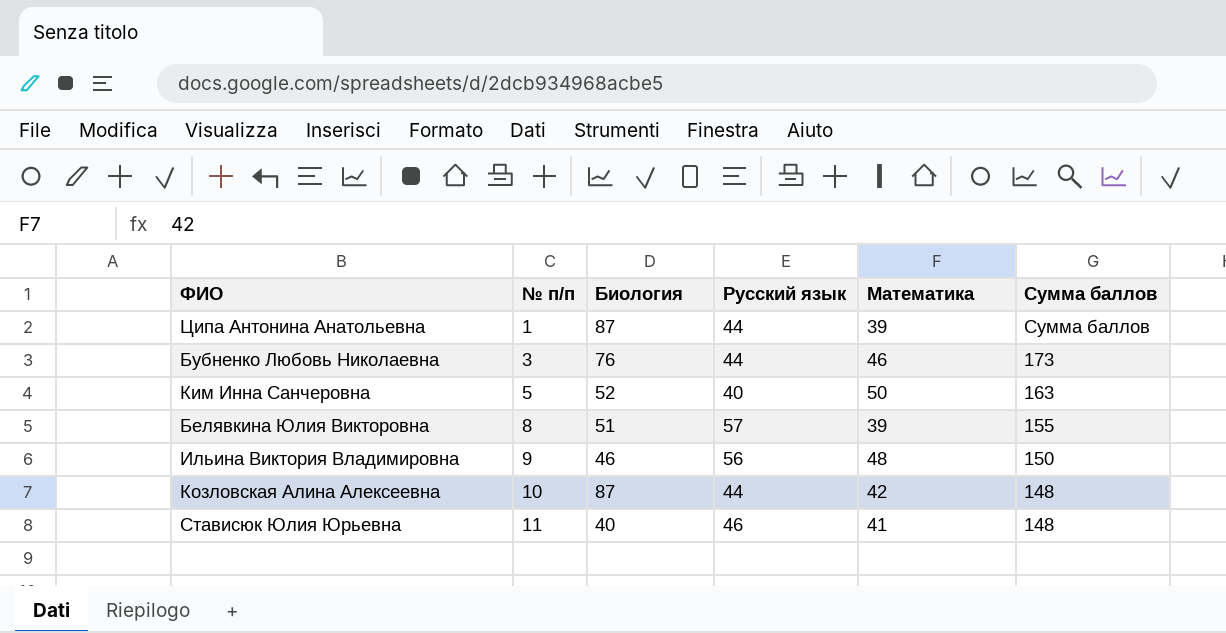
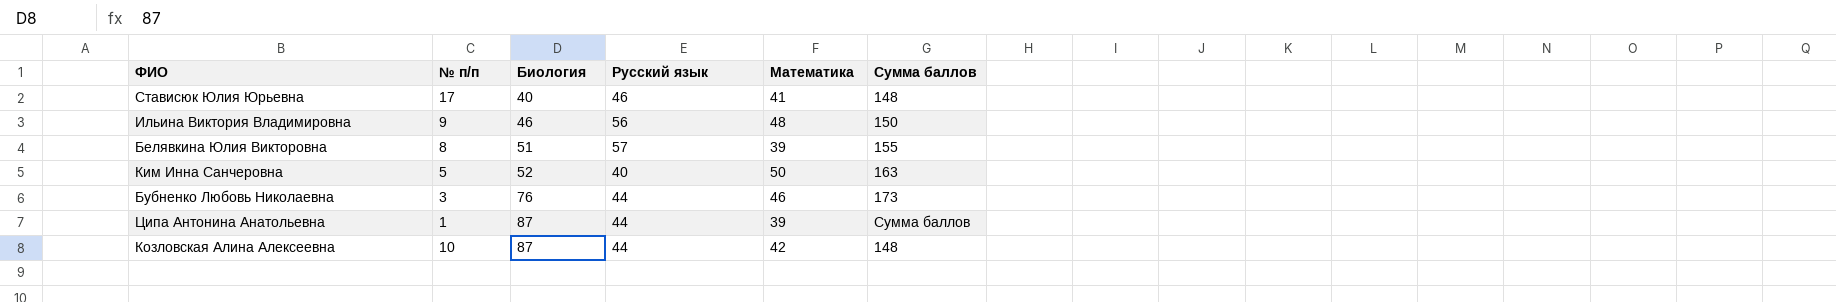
row order: № п/п ascending -> Биология ascending
Стависюк Юлия Юрьевна | № п/п: 11 -> 17

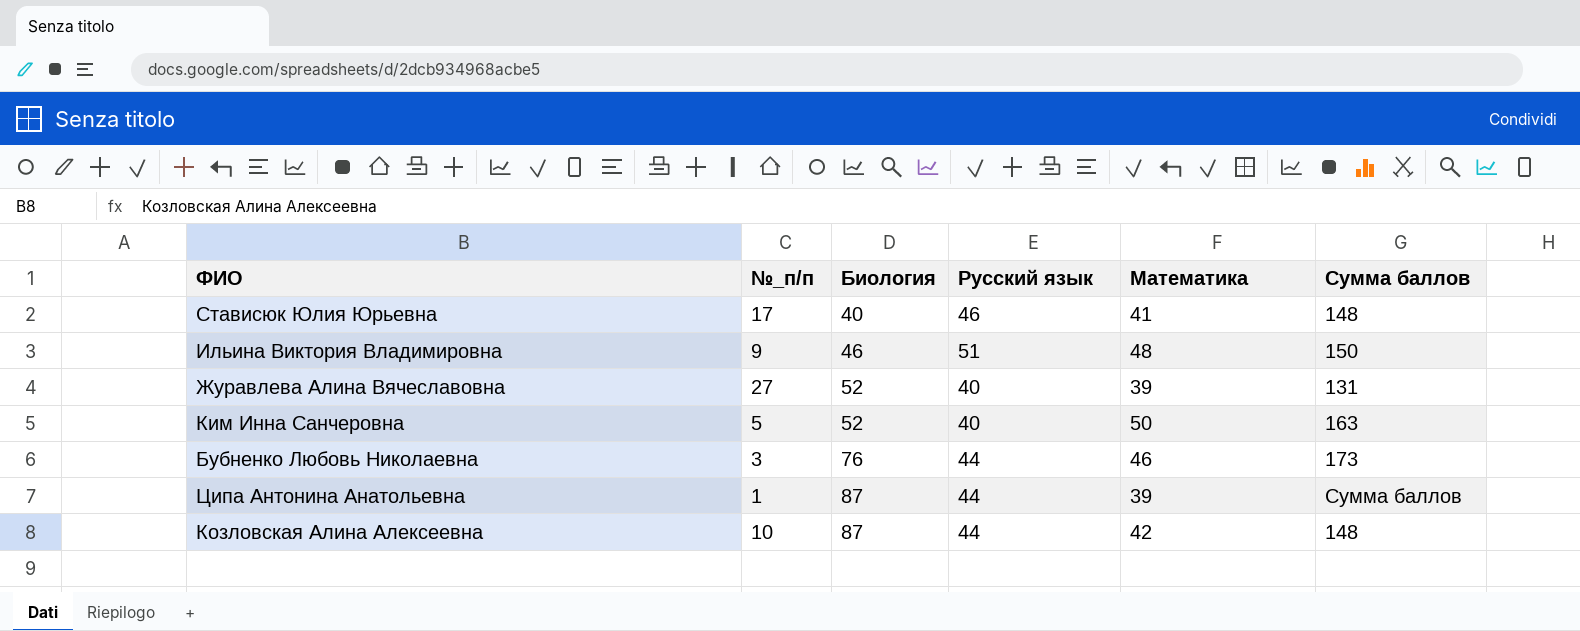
column name: № п/п -> №_п/п
row Белявкина Юлия Викторовна: 8 | 51 | 57 | 39 | 155 -> none
Ильина Виктория Владимировна | Русский язык: 56 -> 51
row Журавлева Алина Вячеславовна: none -> 27 | 52 | 40 | 39 | 131

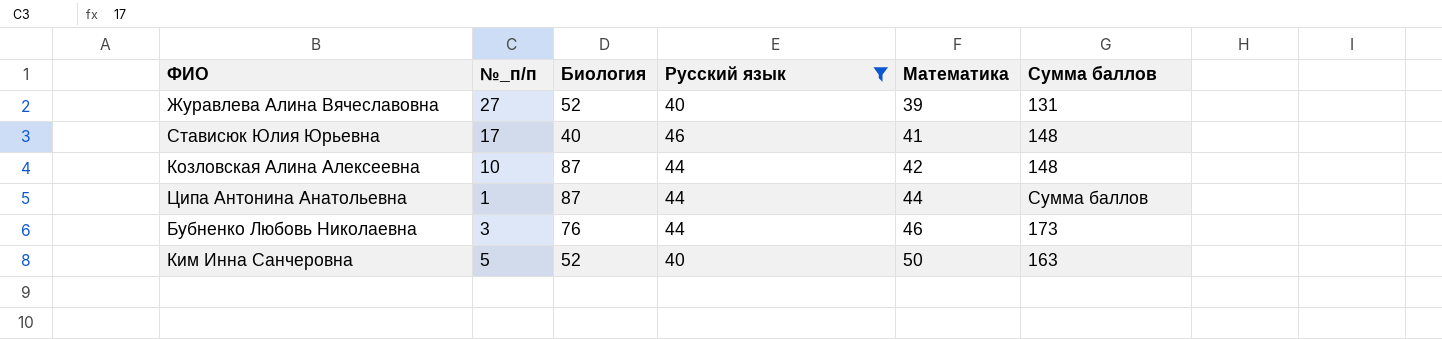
filter: none -> Русский язык != 51
row order: Биология ascending -> Математика ascending
Ципа Антонина Анатольевна | Математика: 39 -> 44

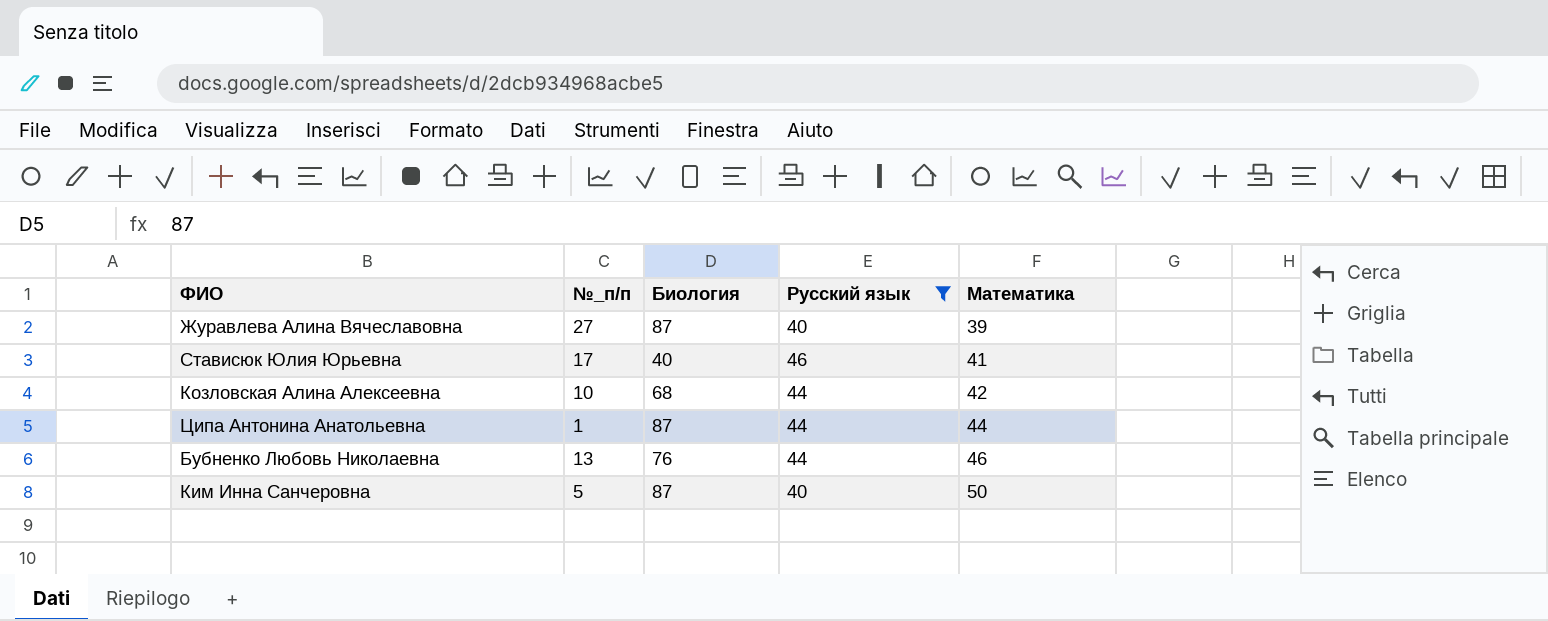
column Сумма баллов | position: 6 -> none
Журавлева Алина Вячеславовна | Биология: 52 -> 87
Козловская Алина Алексеевна | Биология: 87 -> 68
Бубненко Любовь Николаевна | №_п/п: 3 -> 13
Ким Инна Санчеровна | Биология: 52 -> 87

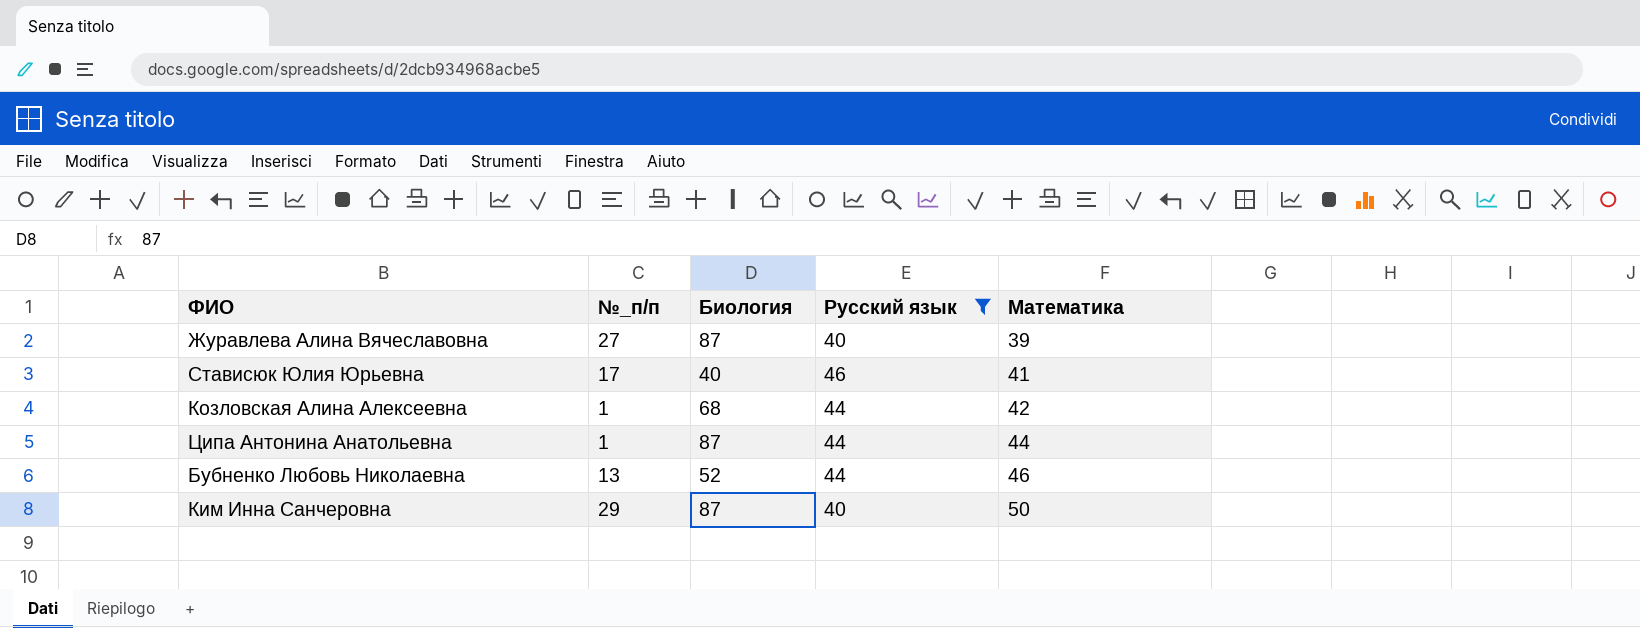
Козловская Алина Алексеевна | №_п/п: 10 -> 1
Бубненко Любовь Николаевна | Биология: 76 -> 52
Ким Инна Санчеровна | №_п/п: 5 -> 29

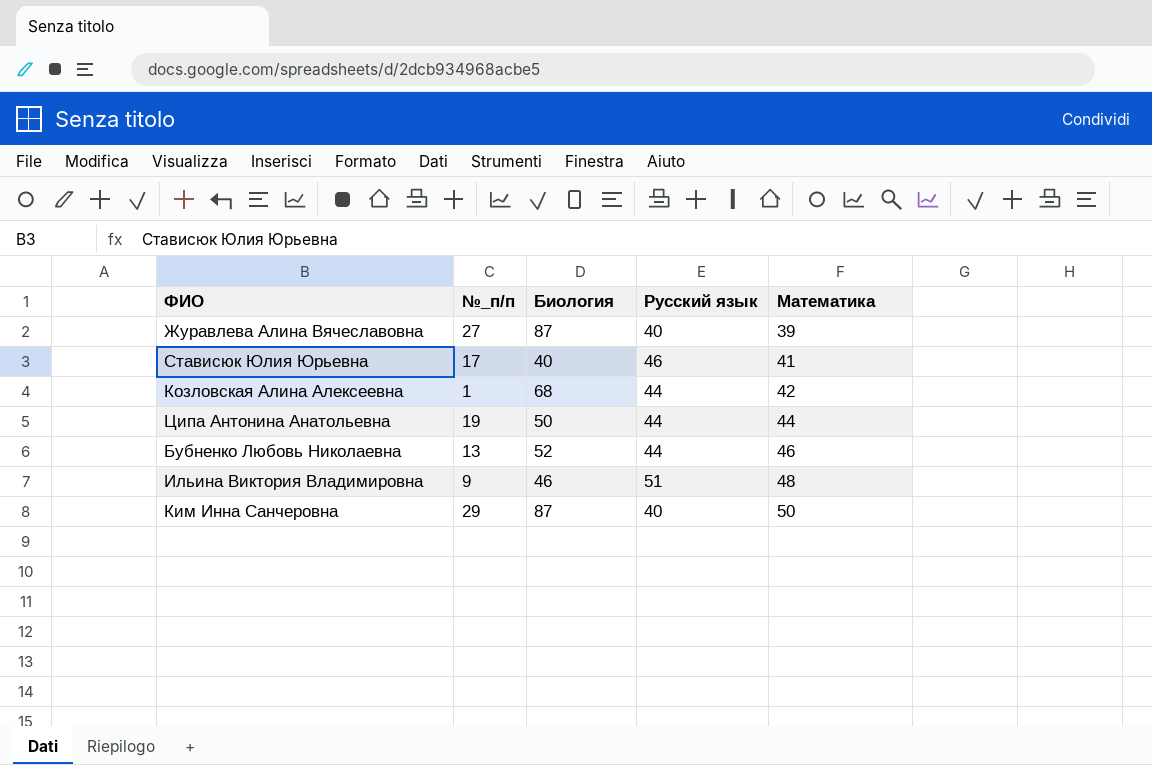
filter: Русский язык != 51 -> none
Ципа Антонина Анатольевна | №_п/п: 1 -> 19
Ципа Антонина Анатольевна | Биология: 87 -> 50

